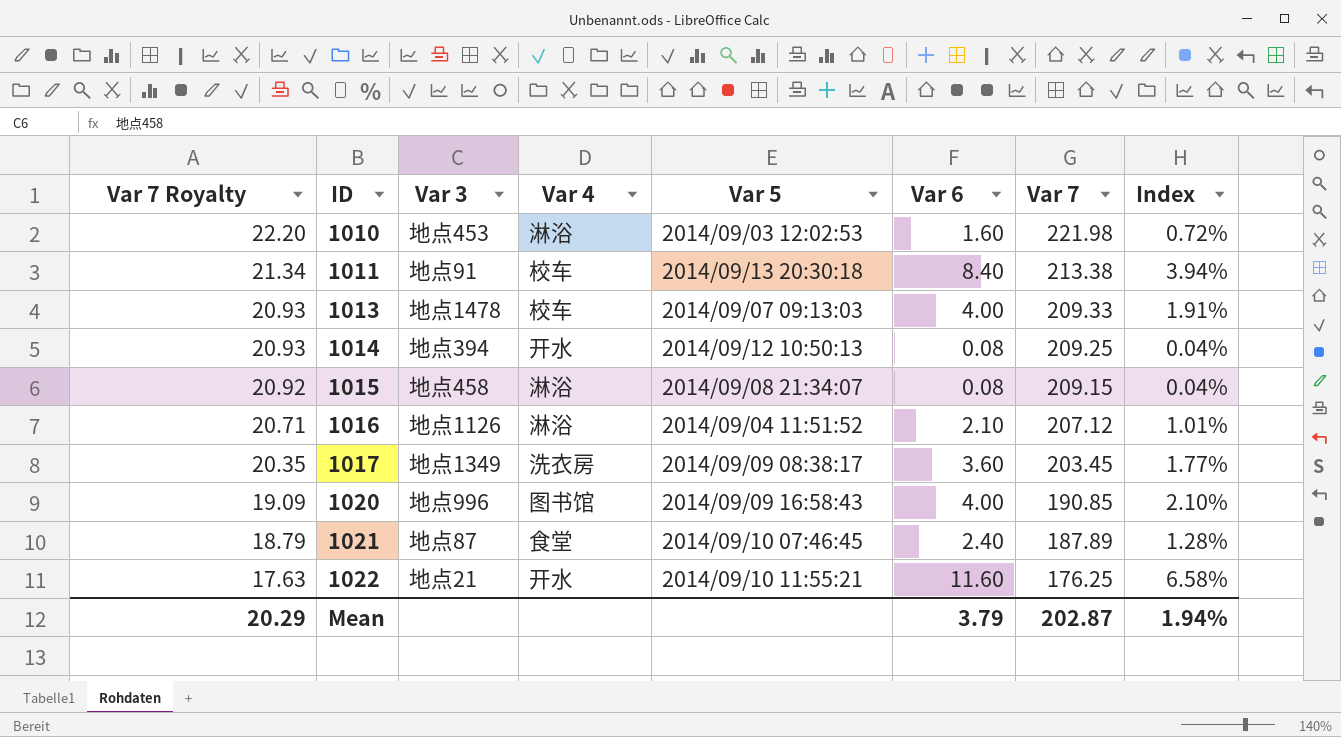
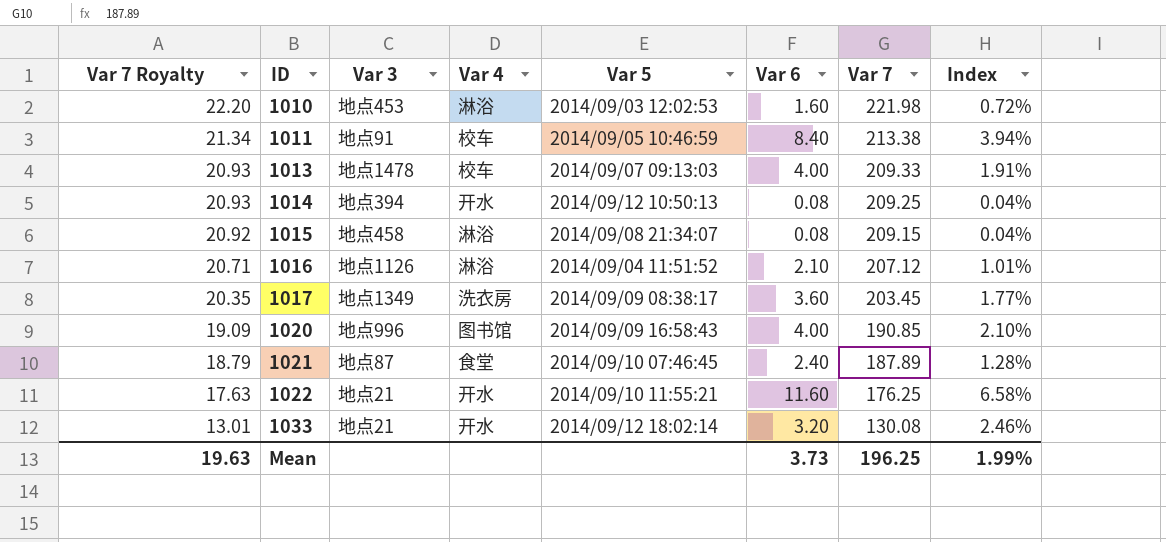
1011 | Var 5: 2014/09/13 20:30:18 -> 2014/09/05 10:46:59
row 1033: none -> 13.01 | 地点21 | 开水 | 2014/09/12 18:02:14 | 3.20 | 130.08 | 2.46%
Mean | Var 7 Royalty: 20.29 -> 19.63
Mean | Var 6: 3.79 -> 3.73
Mean | Var 7: 202.87 -> 196.25
Mean | Index: 1.94% -> 1.99%

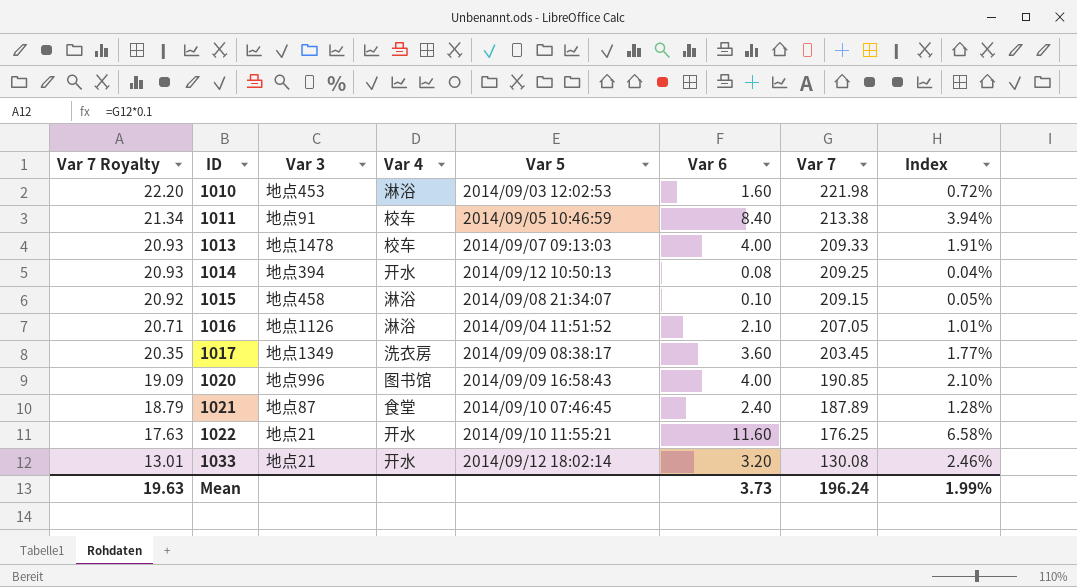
1015 | Var 6: 0.08 -> 0.10
1015 | Index: 0.04% -> 0.05%
1016 | Var 7: 207.12 -> 207.05
Mean | Var 7: 196.25 -> 196.24

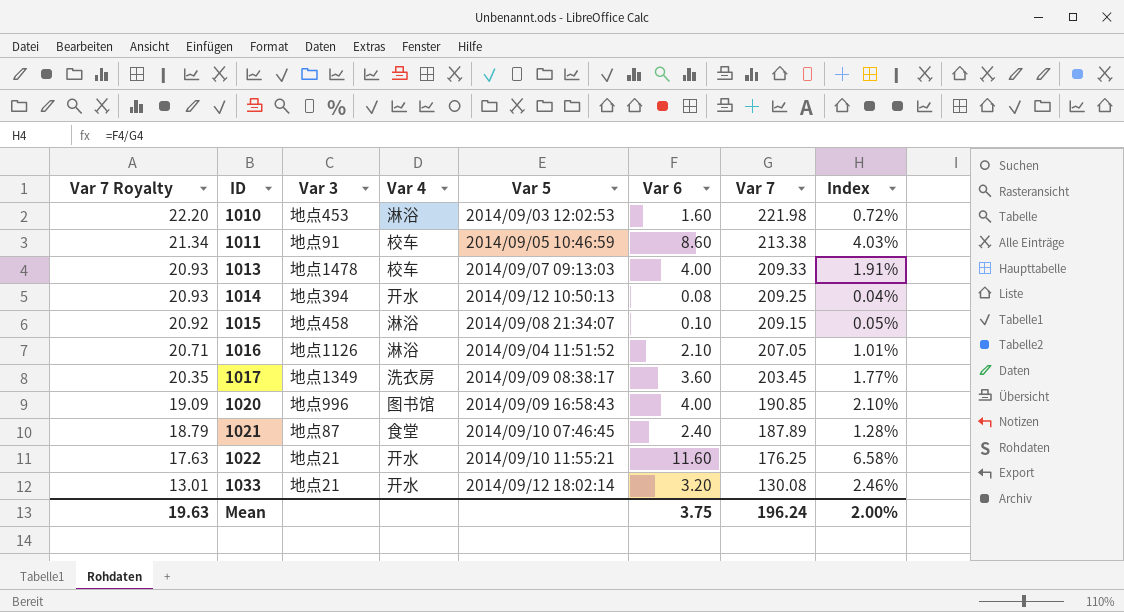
1011 | Var 6: 8.40 -> 8.60
1011 | Index: 3.94% -> 4.03%
Mean | Var 6: 3.73 -> 3.75
Mean | Index: 1.99% -> 2.00%

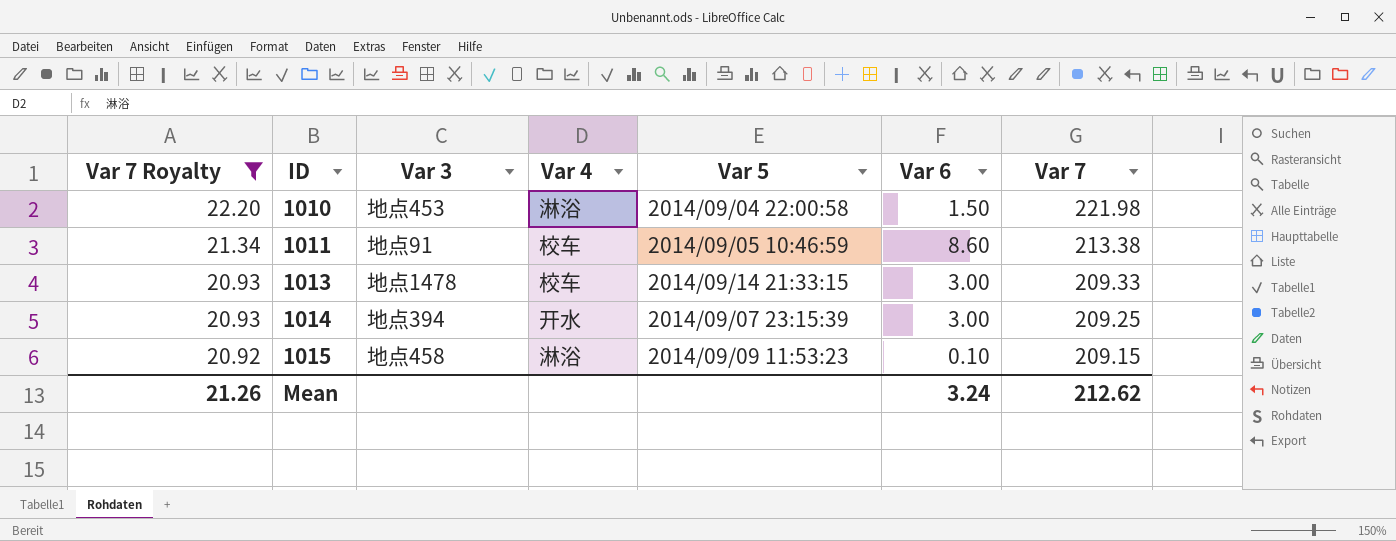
filter: none -> Var 7 Royalty >= 20.92
column Index | formula: [Var 6] / [Var 7] -> none
1010 | Var 5: 2014/09/03 12:02:53 -> 2014/09/04 22:00:58
1010 | Var 6: 1.60 -> 1.50
1013 | Var 5: 2014/09/07 09:13:03 -> 2014/09/14 21:33:15
1013 | Var 6: 4.00 -> 3.00
1014 | Var 5: 2014/09/12 10:50:13 -> 2014/09/07 23:15:39
1014 | Var 6: 0.08 -> 3.00
1015 | Var 5: 2014/09/08 21:34:07 -> 2014/09/09 11:53:23
Mean | Var 7 Royalty: 19.63 -> 21.26
Mean | Var 6: 3.75 -> 3.24
Mean | Var 7: 196.24 -> 212.62

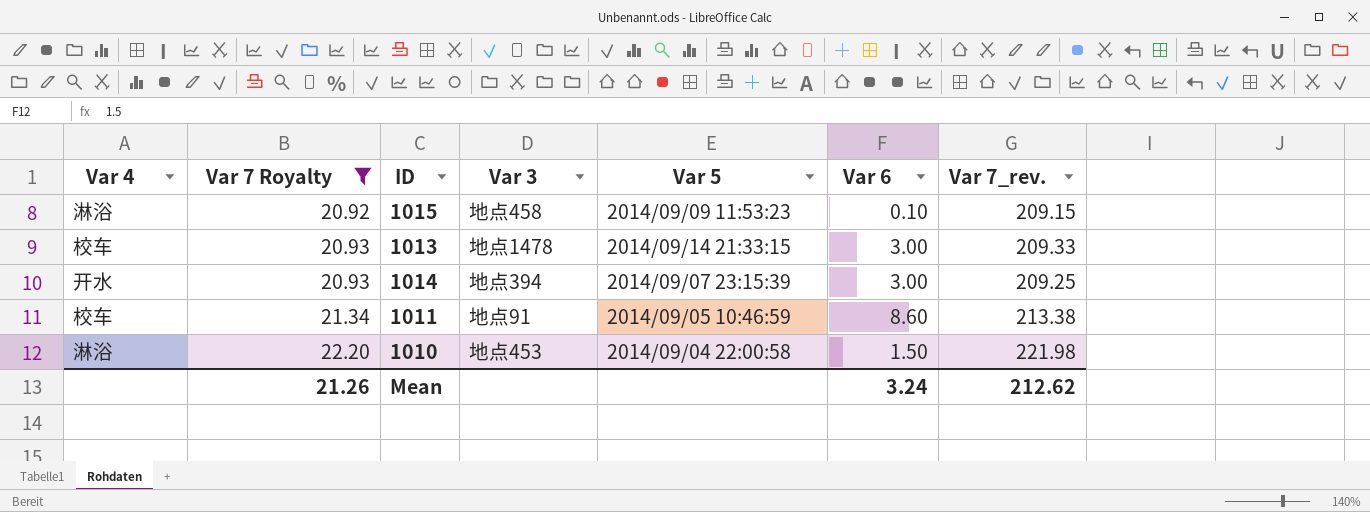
row order: Var 7 Royalty descending -> Var 7 Royalty ascending
column Var 4 | position: 4 -> 1
column name: Var 7 -> Var 7_rev.

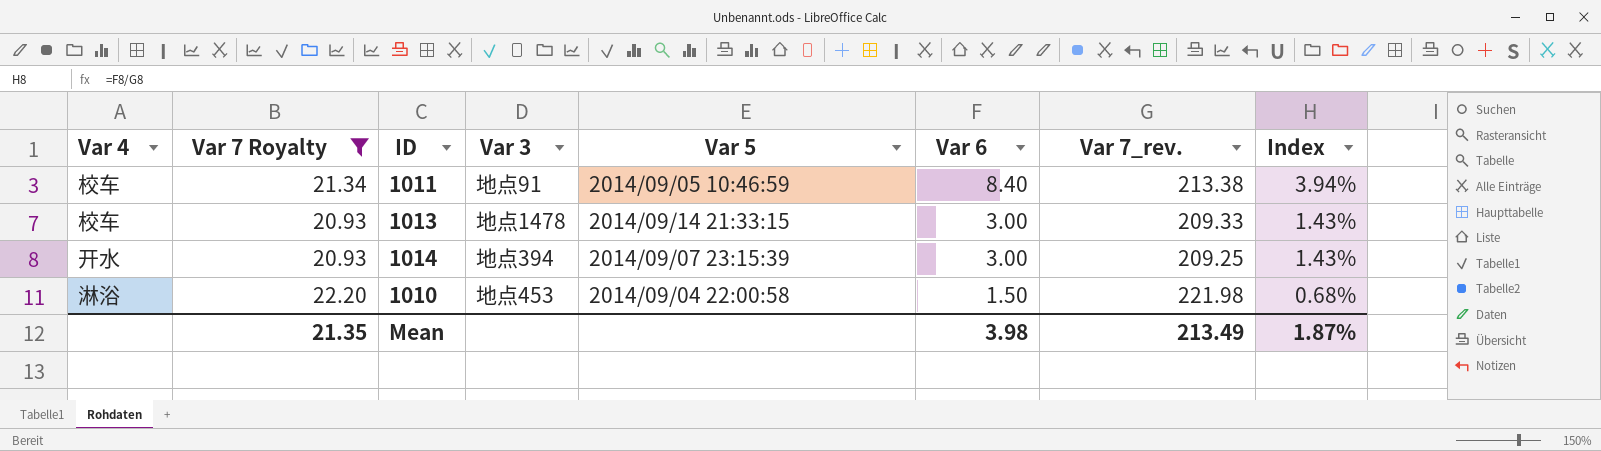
row order: Var 7 Royalty ascending -> Var 6 descending
column Index | formula: none -> [Var 6] / [Var 7_rev.]
row 1015: 淋浴 | 20.92 | 地点458 | 2014/09/09 11:53:23 | 0.10 | 209.15 -> none
1011 | Var 6: 8.60 -> 8.40
Mean | Var 7 Royalty: 21.26 -> 21.35
Mean | Var 6: 3.24 -> 3.98
Mean | Var 7_rev.: 212.62 -> 213.49

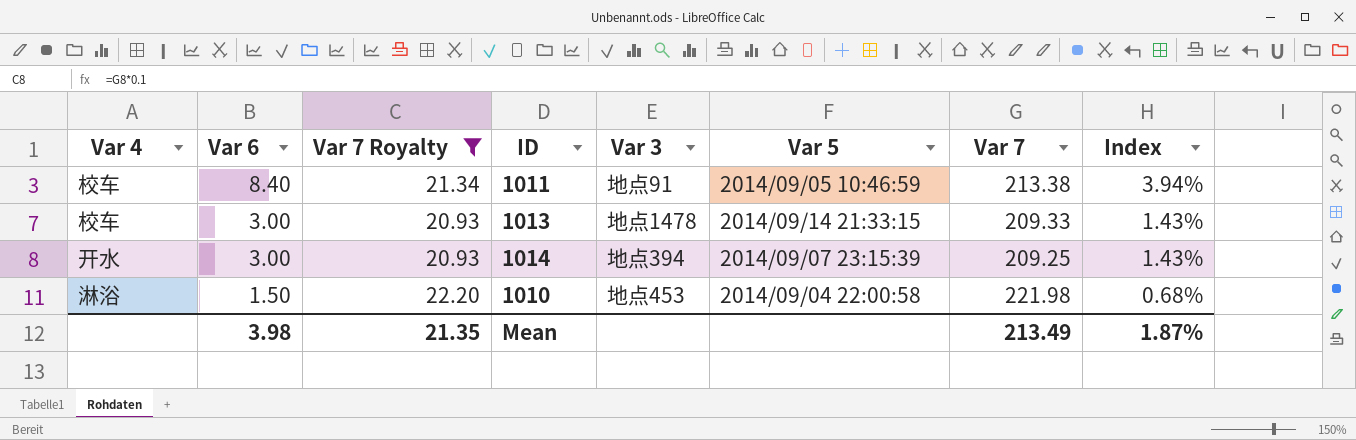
column Var 6 | position: 6 -> 2
column name: Var 7_rev. -> Var 7

